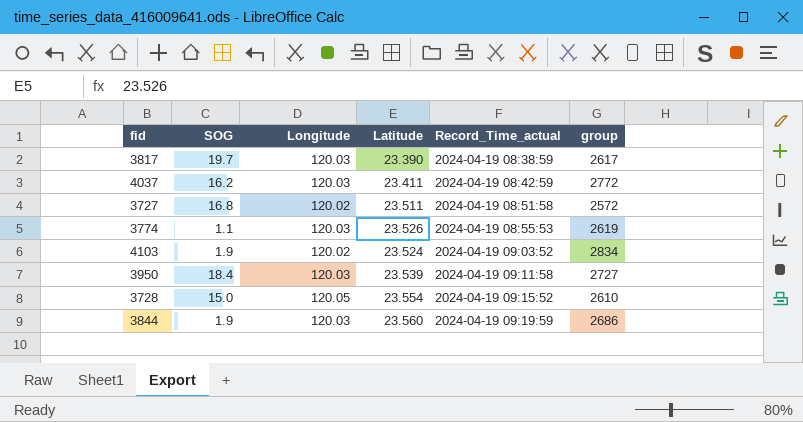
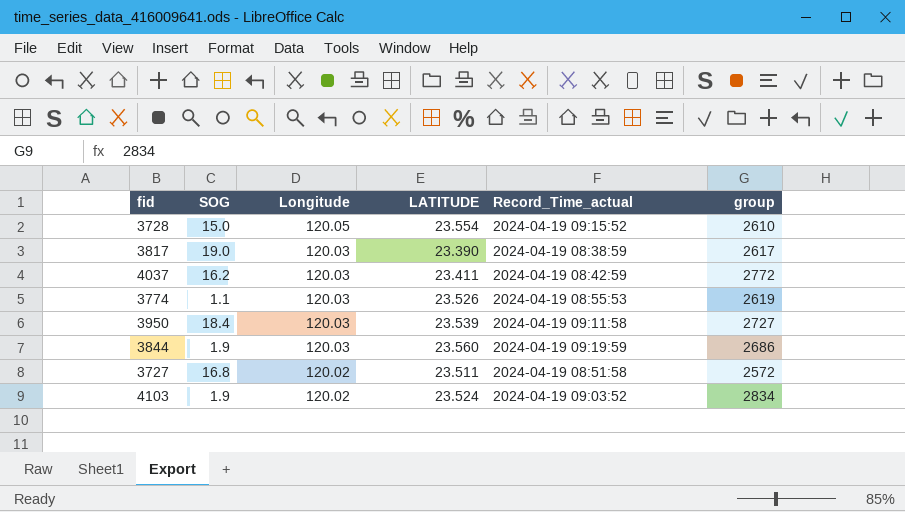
row order: Record_Time_actual ascending -> Longitude descending
column name: Latitude -> LATITUDE
3817 | SOG: 19.7 -> 19.0

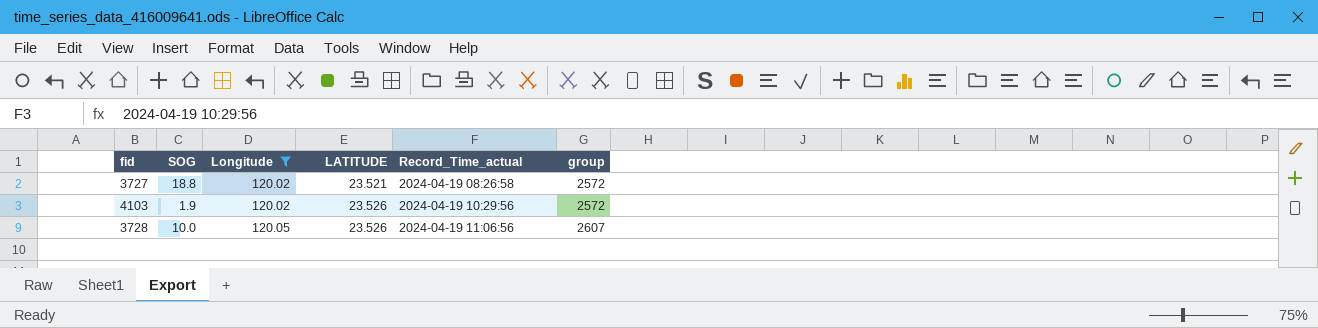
filter: none -> Longitude != 120.03
row order: Longitude descending -> Longitude ascending
3727 | SOG: 16.8 -> 18.8
3727 | LATITUDE: 23.511 -> 23.521
3727 | Record_Time_actual: 2024-04-19 08:51:58 -> 2024-04-19 08:26:58
4103 | LATITUDE: 23.524 -> 23.526
4103 | Record_Time_actual: 2024-04-19 09:03:52 -> 2024-04-19 10:29:56
4103 | group: 2834 -> 2572
3728 | SOG: 15.0 -> 10.0
3728 | LATITUDE: 23.554 -> 23.526
3728 | Record_Time_actual: 2024-04-19 09:15:52 -> 2024-04-19 11:06:56
3728 | group: 2610 -> 2607

